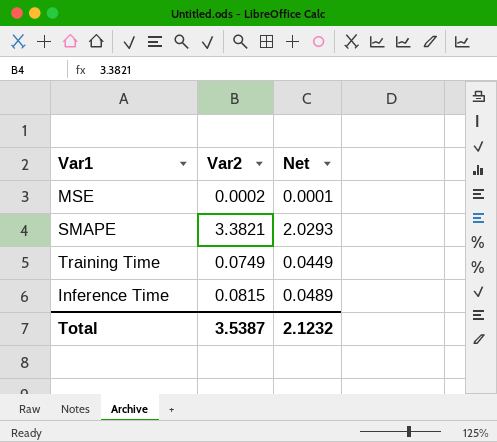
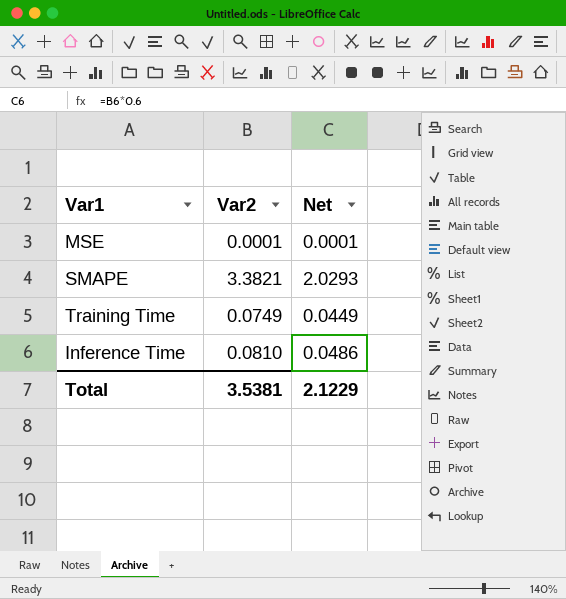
MSE | Var2: 0.0002 -> 0.0001
Inference Time | Var2: 0.0815 -> 0.0810
Inference Time | Net: 0.0489 -> 0.0486
Total | Var2: 3.5387 -> 3.5381
Total | Net: 2.1232 -> 2.1229

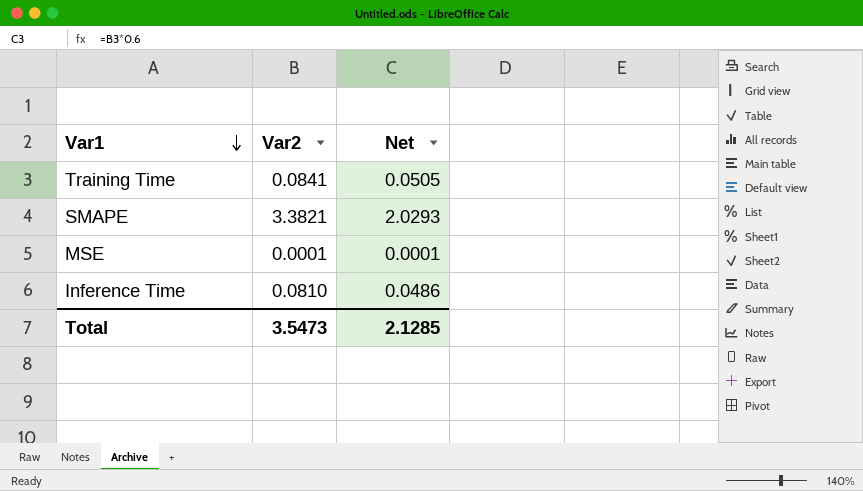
row order: none -> Var1 descending
Training Time | Var2: 0.0749 -> 0.0841
Training Time | Net: 0.0449 -> 0.0505
Total | Var2: 3.5381 -> 3.5473
Total | Net: 2.1229 -> 2.1285

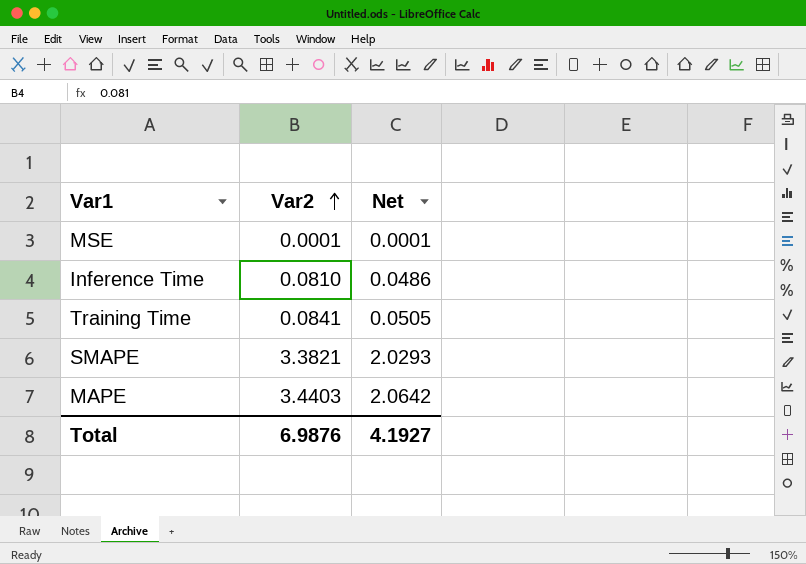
row order: Var1 descending -> Var2 ascending
row MAPE: none -> 3.4403 | 2.0642
Total | Var2: 3.5473 -> 6.9876
Total | Net: 2.1285 -> 4.1927

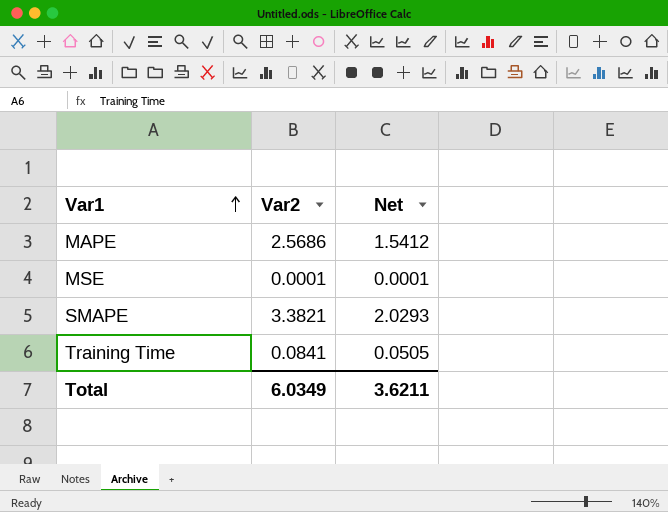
row order: Var2 ascending -> Var1 ascending
row Inference Time: 0.0810 | 0.0486 -> none
MAPE | Var2: 3.4403 -> 2.5686
MAPE | Net: 2.0642 -> 1.5412
Total | Var2: 6.9876 -> 6.0349
Total | Net: 4.1927 -> 3.6211

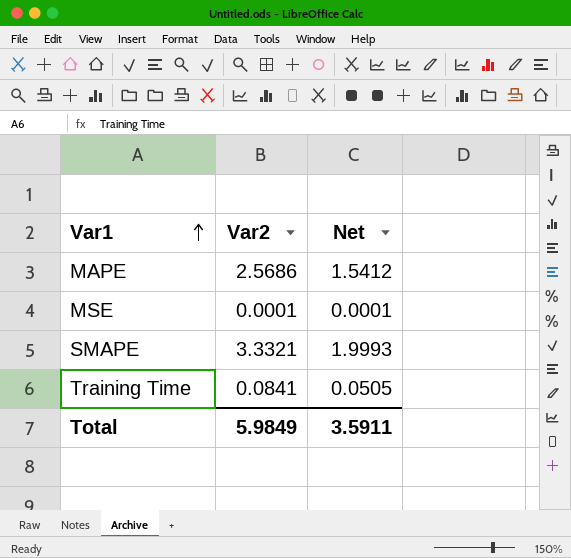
SMAPE | Var2: 3.3821 -> 3.3321
SMAPE | Net: 2.0293 -> 1.9993
Total | Var2: 6.0349 -> 5.9849
Total | Net: 3.6211 -> 3.5911

